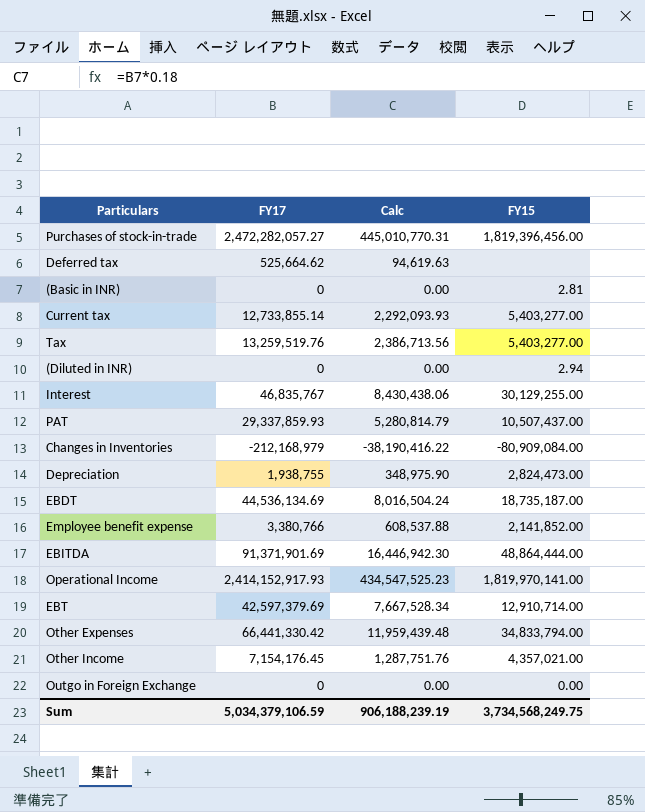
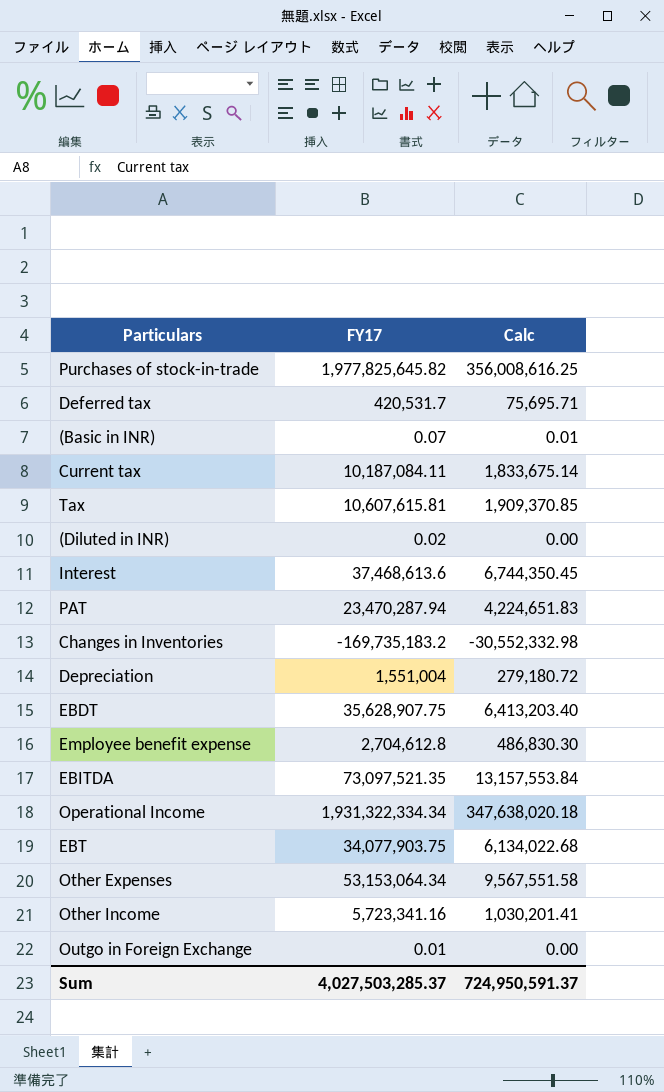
column FY15 | position: 4 -> none
Purchases of stock-in-trade | FY17: 2,472,282,057.27 -> 1,977,825,645.82
Purchases of stock-in-trade | Calc: 445,010,770.31 -> 356,008,616.25
Deferred tax | FY17: 525,664.62 -> 420,531.7
Deferred tax | Calc: 94,619.63 -> 75,695.71
(Basic in INR) | FY17: 0 -> 0.07
(Basic in INR) | Calc: 0.00 -> 0.01
Current tax | FY17: 12,733,855.14 -> 10,187,084.11
Current tax | Calc: 2,292,093.93 -> 1,833,675.14
Tax | FY17: 13,259,519.76 -> 10,607,615.81
Tax | Calc: 2,386,713.56 -> 1,909,370.85
(Diluted in INR) | FY17: 0 -> 0.02
Interest | FY17: 46,835,767 -> 37,468,613.6
Interest | Calc: 8,430,438.06 -> 6,744,350.45
PAT | FY17: 29,337,859.93 -> 23,470,287.94
PAT | Calc: 5,280,814.79 -> 4,224,651.83
Changes in Inventories | FY17: -212,168,979 -> -169,735,183.2
Changes in Inventories | Calc: -38,190,416.22 -> -30,552,332.98
Depreciation | FY17: 1,938,755 -> 1,551,004
Depreciation | Calc: 348,975.90 -> 279,180.72
EBDT | FY17: 44,536,134.69 -> 35,628,907.75
EBDT | Calc: 8,016,504.24 -> 6,413,203.40
Employee benefit expense | FY17: 3,380,766 -> 2,704,612.8
Employee benefit expense | Calc: 608,537.88 -> 486,830.30
EBITDA | FY17: 91,371,901.69 -> 73,097,521.35
EBITDA | Calc: 16,446,942.30 -> 13,157,553.84
Operational Income | FY17: 2,414,152,917.93 -> 1,931,322,334.34
Operational Income | Calc: 434,547,525.23 -> 347,638,020.18
EBT | FY17: 42,597,379.69 -> 34,077,903.75
EBT | Calc: 7,667,528.34 -> 6,134,022.68
Other Expenses | FY17: 66,441,330.42 -> 53,153,064.34
Other Expenses | Calc: 11,959,439.48 -> 9,567,551.58
Other Income | FY17: 7,154,176.45 -> 5,723,341.16
Other Income | Calc: 1,287,751.76 -> 1,030,201.41
Outgo in Foreign Exchange | FY17: 0 -> 0.01
Sum | FY17: 5,034,379,106.59 -> 4,027,503,285.37
Sum | Calc: 906,188,239.19 -> 724,950,591.37

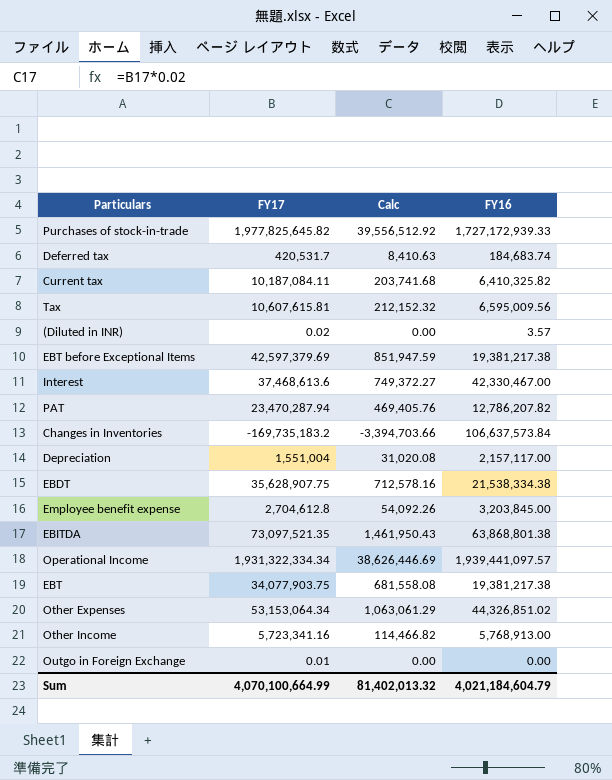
column Calc | formula: [FY17] * 0.18 -> [FY17] * 0.02
column FY16 | position: none -> 4
row (Basic in INR): 0.07 | 0.01 -> none
row EBT before Exceptional Items: none -> 42,597,379.69 | 851,947.59 | 19,381,217.38
Sum | FY17: 4,027,503,285.37 -> 4,070,100,664.99
Sum | Calc: 724,950,591.37 -> 81,402,013.32

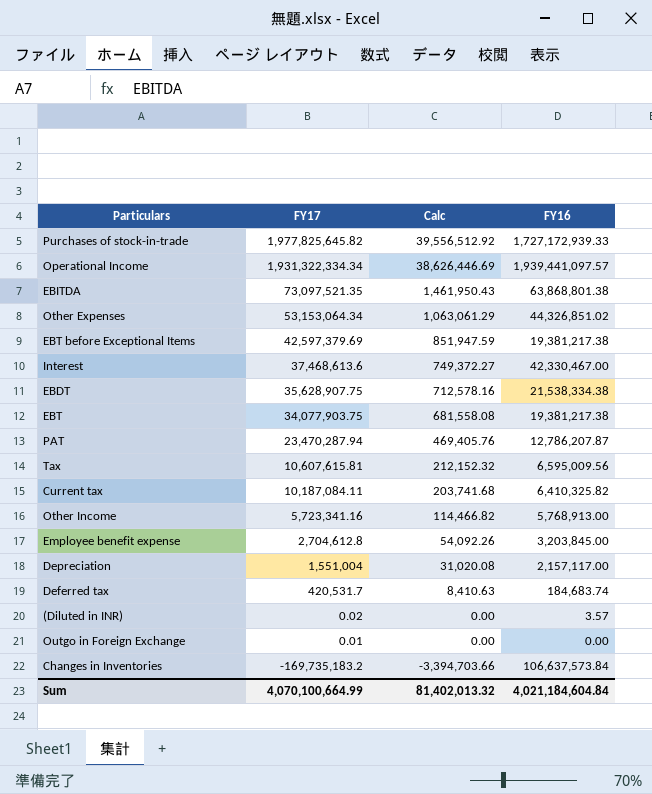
row order: none -> FY17 descending
PAT | FY16: 12,786,207.82 -> 12,786,207.87
Sum | FY16: 4,021,184,604.79 -> 4,021,184,604.84

